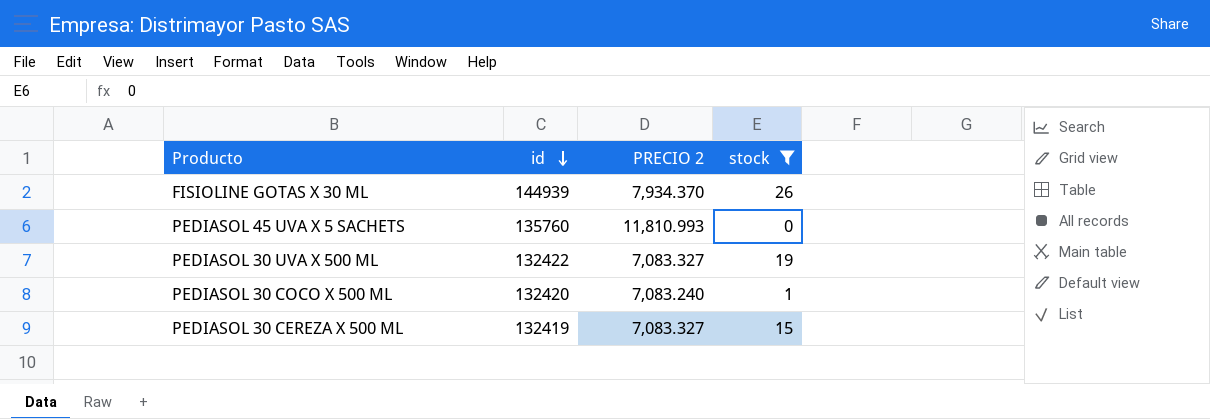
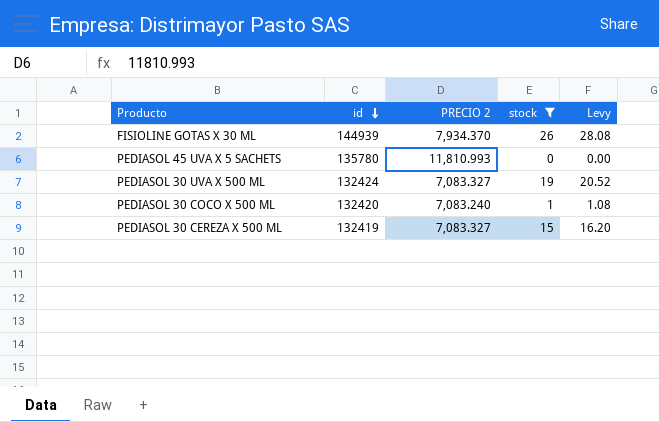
column Levy | formula: none -> [stock] * 1.08
PEDIASOL 45 UVA X 5 SACHETS | id: 135760 -> 135780
PEDIASOL 30 UVA X 500 ML | id: 132422 -> 132424

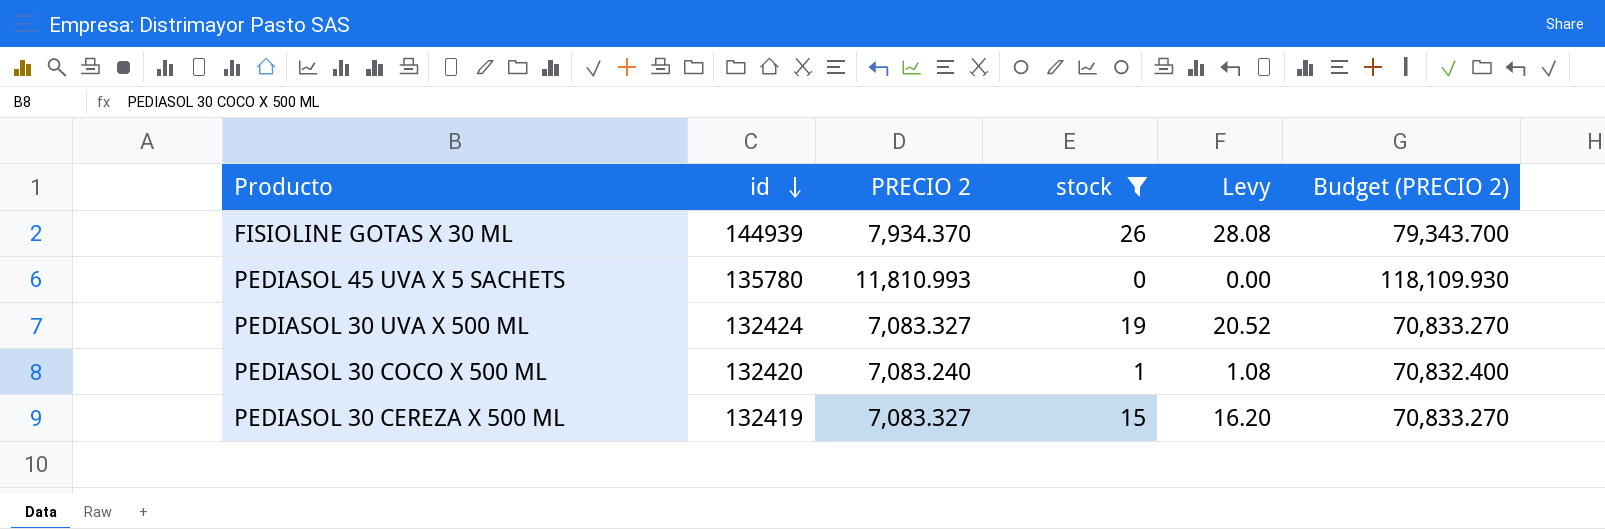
column Budget (PRECIO 2) | formula: none -> [PRECIO 2] * 10

